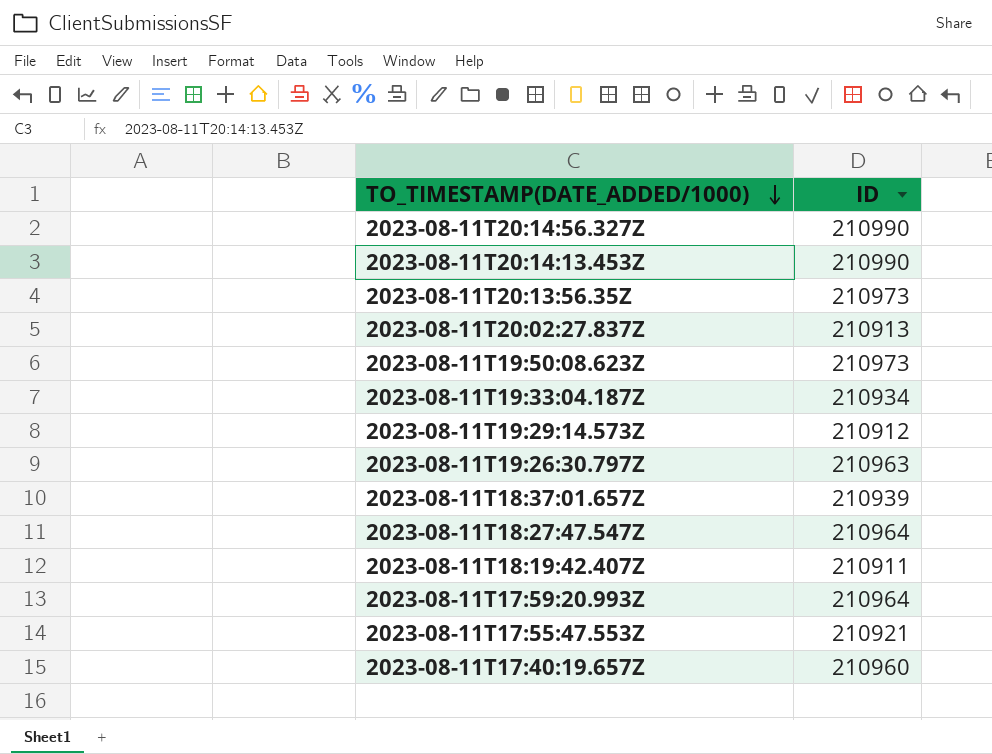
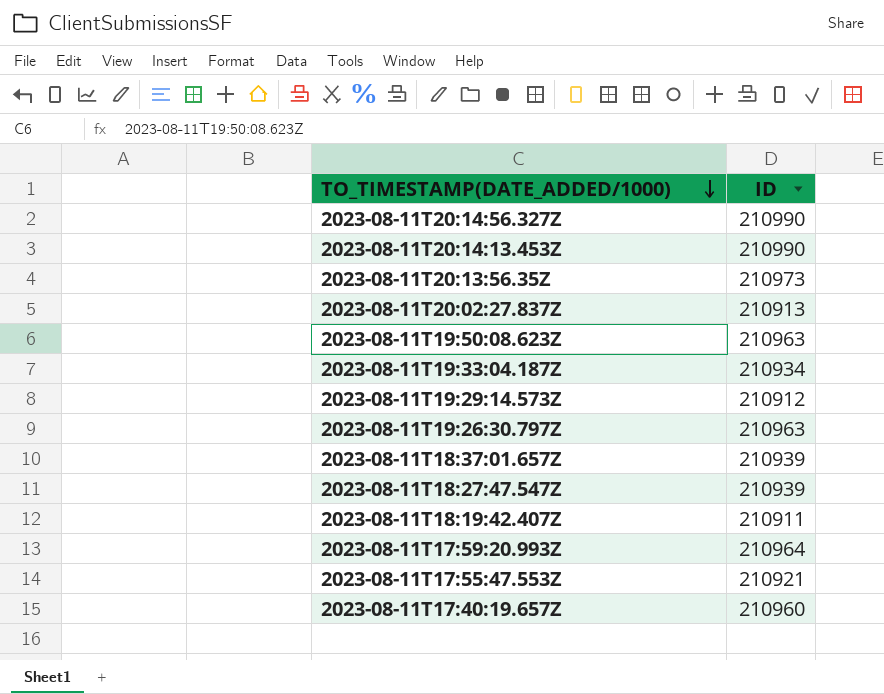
2023-08-11T19:50:08.623Z | ID: 210973 -> 210963
2023-08-11T18:27:47.547Z | ID: 210964 -> 210939

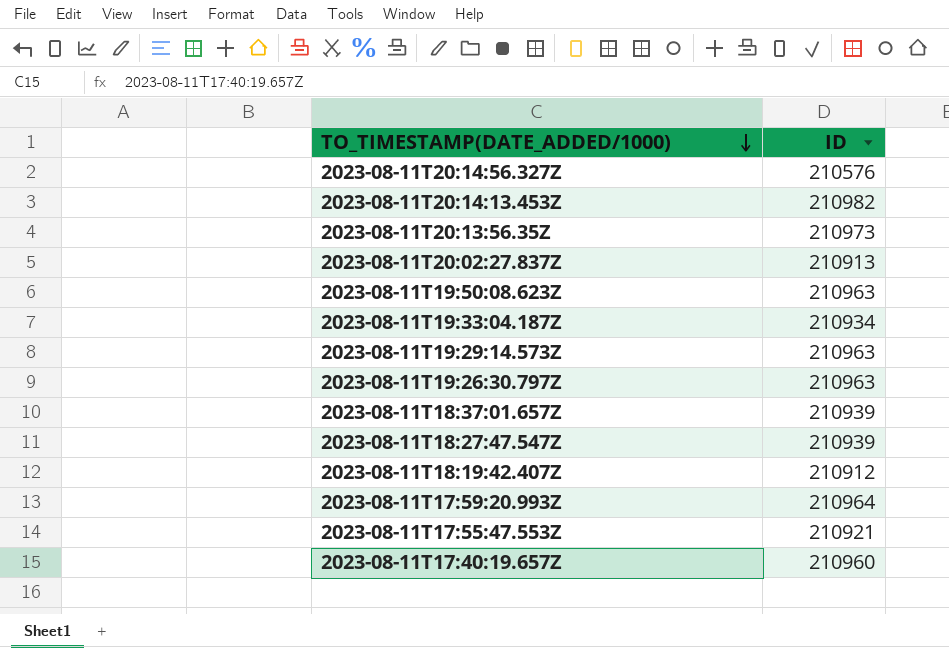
2023-08-11T20:14:56.327Z | ID: 210990 -> 210576
2023-08-11T20:14:13.453Z | ID: 210990 -> 210982
2023-08-11T19:29:14.573Z | ID: 210912 -> 210963
2023-08-11T18:19:42.407Z | ID: 210911 -> 210912

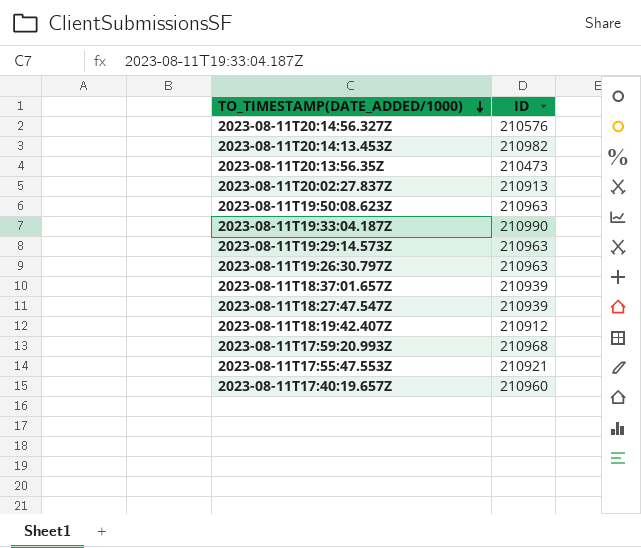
2023-08-11T20:13:56.35Z | ID: 210973 -> 210473
2023-08-11T19:33:04.187Z | ID: 210934 -> 210990
2023-08-11T17:59:20.993Z | ID: 210964 -> 210968

